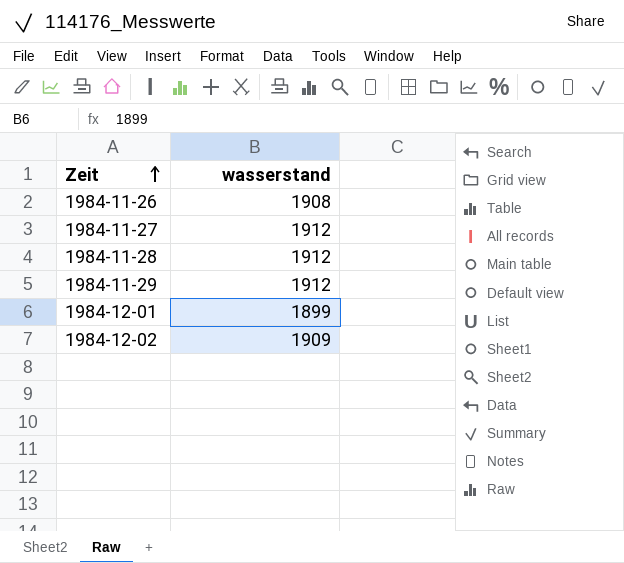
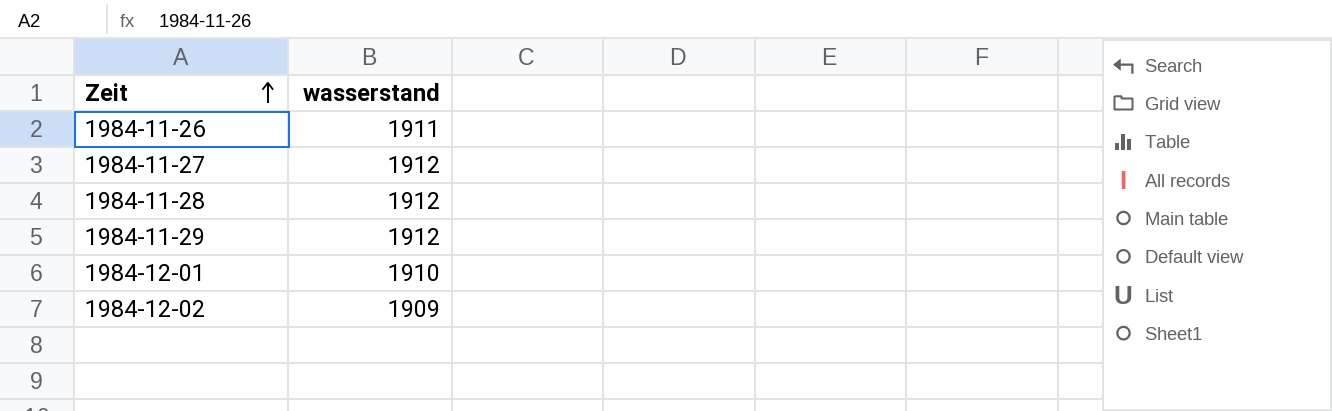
1984-11-26 | wasserstand: 1908 -> 1911
1984-12-01 | wasserstand: 1899 -> 1910

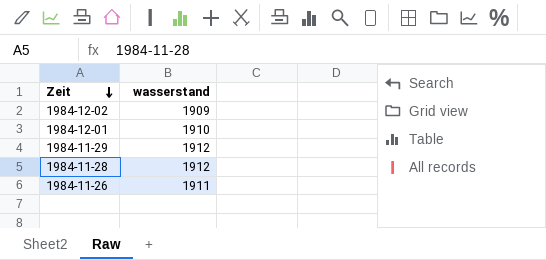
row order: Zeit ascending -> Zeit descending
row 1984-11-27: 1912 -> none

